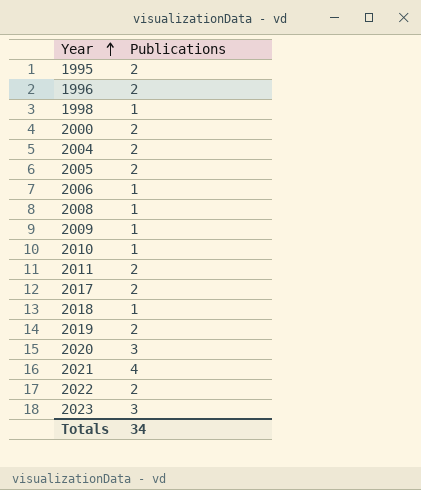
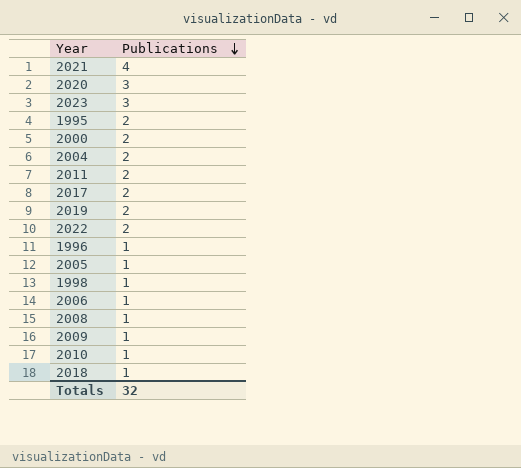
row order: Year ascending -> Publications descending
1996 | Publications: 2 -> 1
2005 | Publications: 2 -> 1
Totals | Publications: 34 -> 32

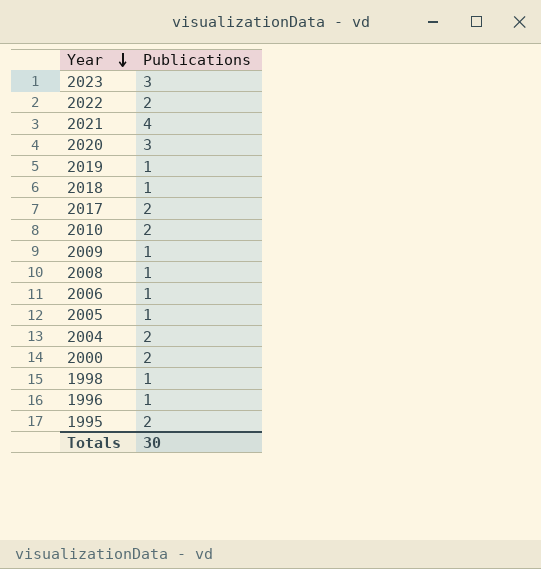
row order: Publications descending -> Year descending
row 2011: 2 -> none
2019 | Publications: 2 -> 1
2010 | Publications: 1 -> 2
Totals | Publications: 32 -> 30

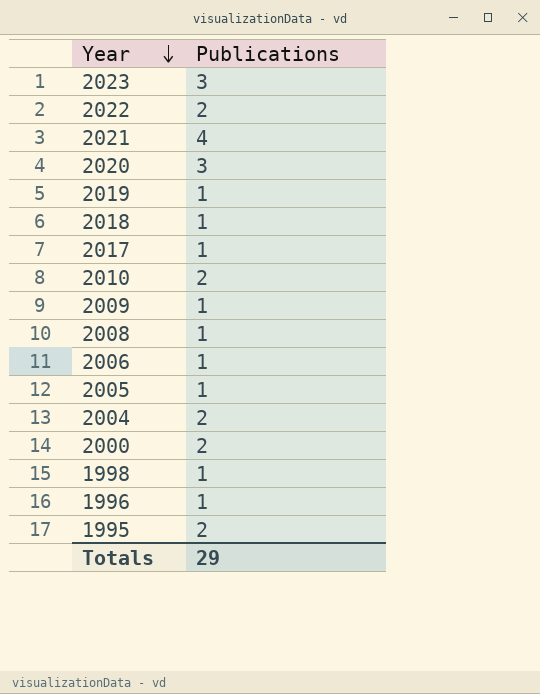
2017 | Publications: 2 -> 1
Totals | Publications: 30 -> 29

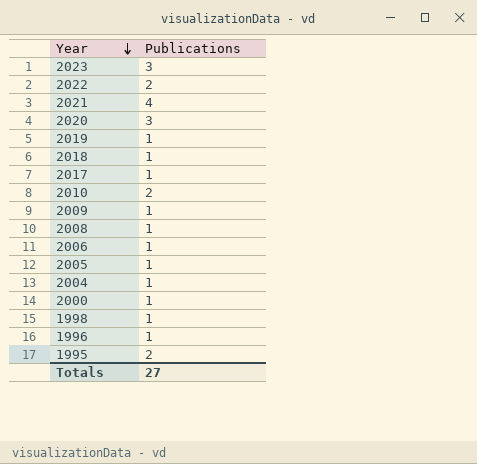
2004 | Publications: 2 -> 1
2000 | Publications: 2 -> 1
Totals | Publications: 29 -> 27

